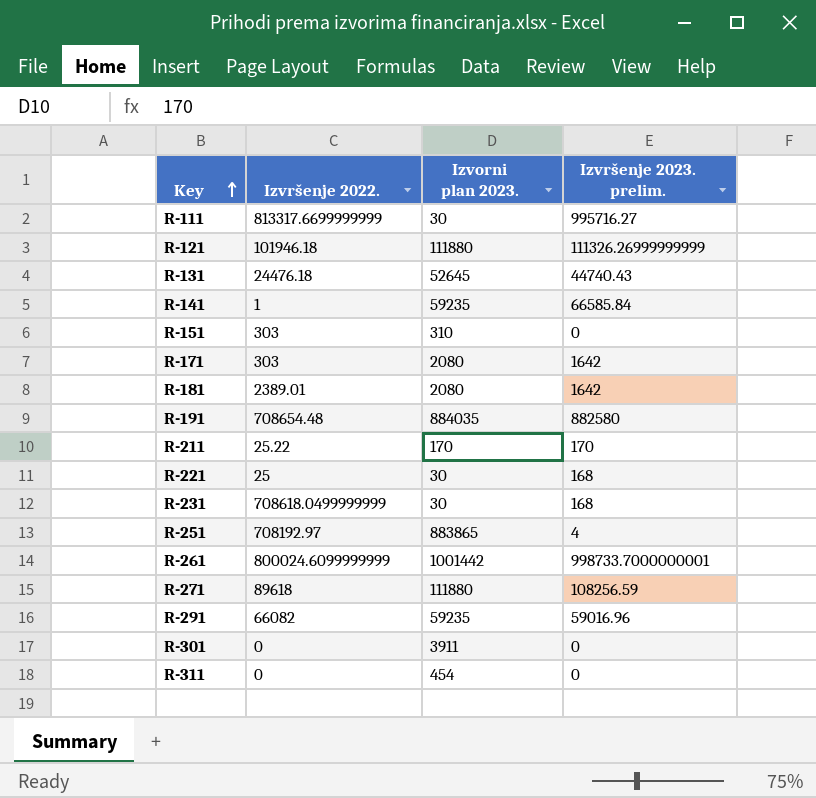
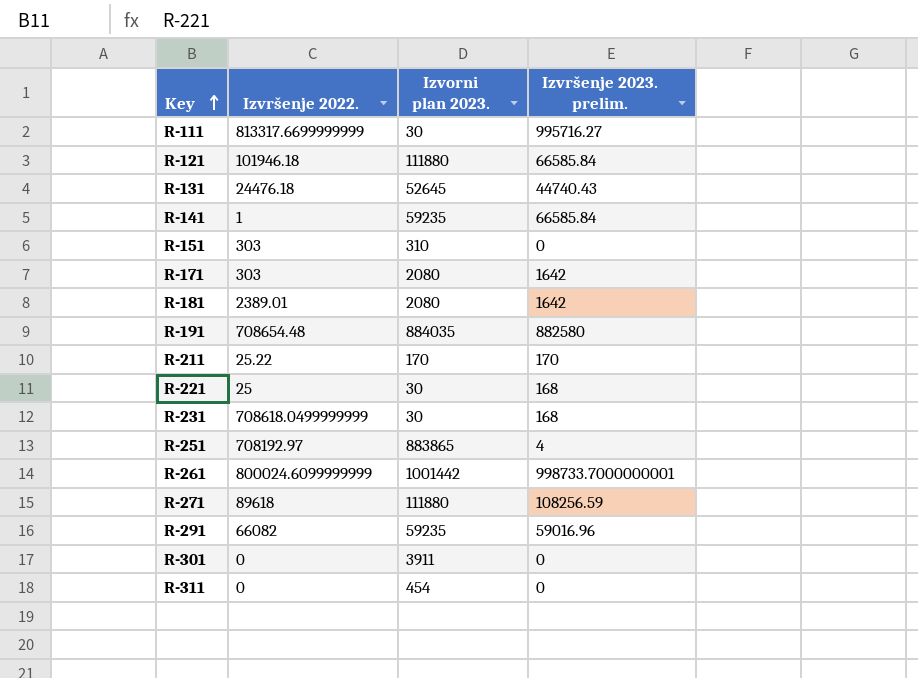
R-121 | Izvršenje 2023. prelim.: 111326.26999999999 -> 66585.84

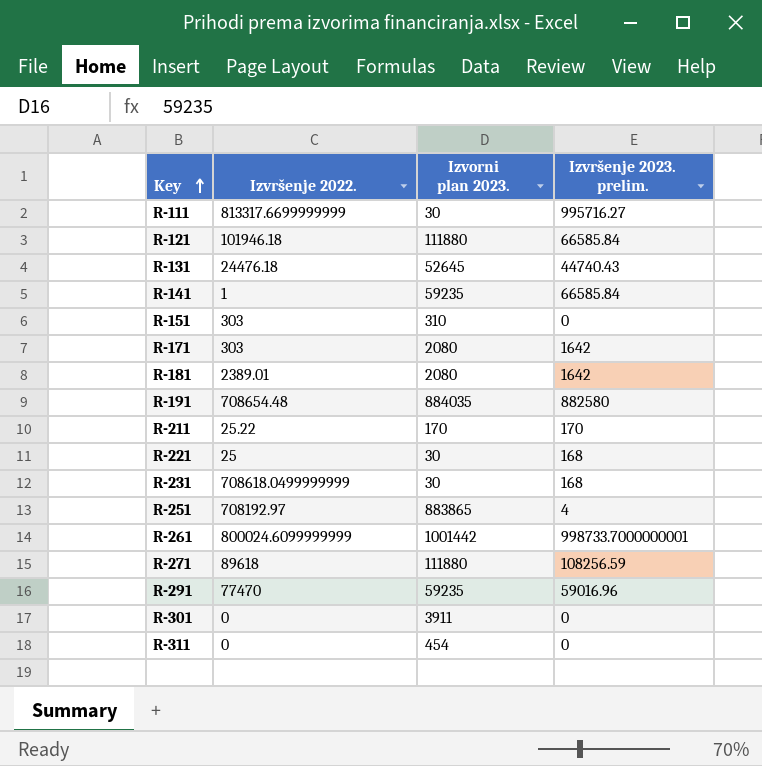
R-291 | Izvršenje 2022.: 66082 -> 77470

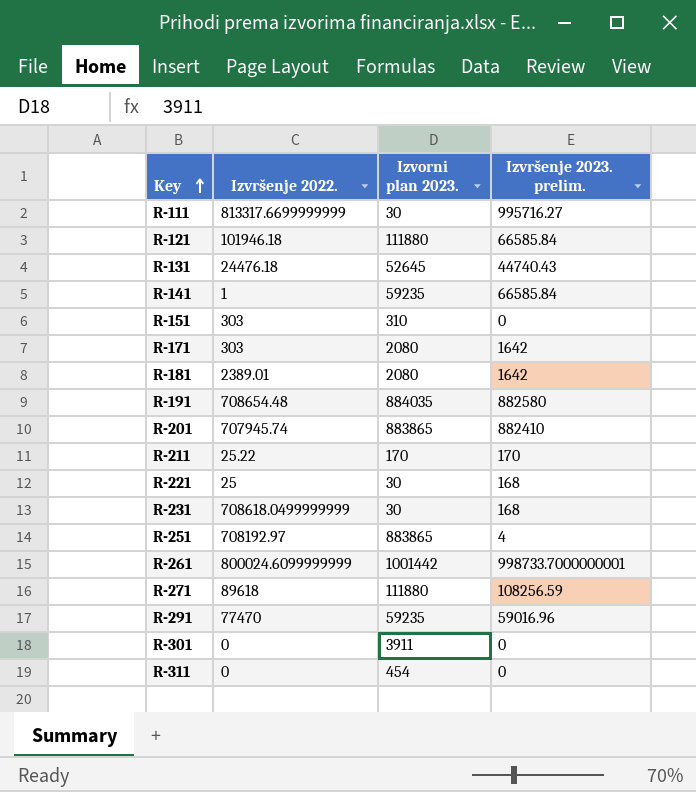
row R-201: none -> 707945.74 | 883865 | 882410

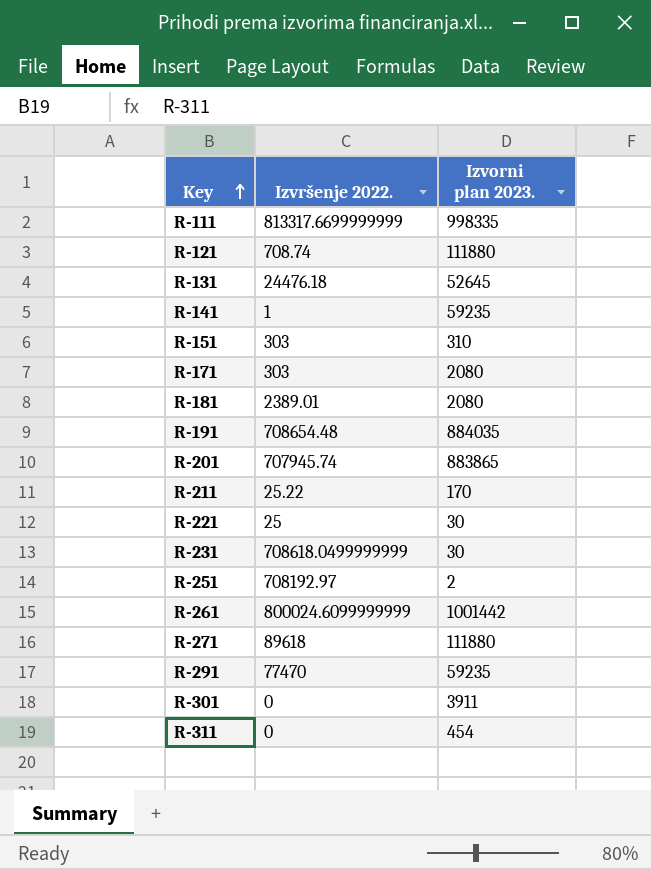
column Izvršenje 2023. prelim. | position: 4 -> none
R-111 | Izvorni plan 2023.: 30 -> 998335
R-121 | Izvršenje 2022.: 101946.18 -> 708.74
R-251 | Izvorni plan 2023.: 883865 -> 2

